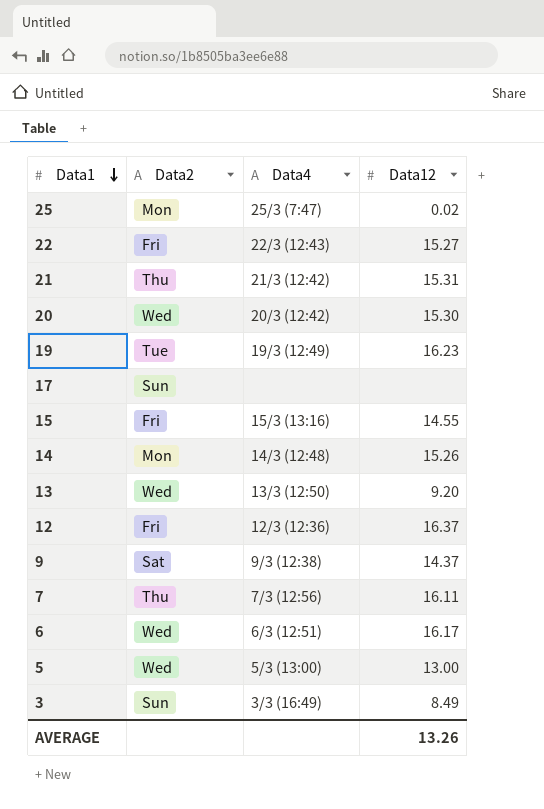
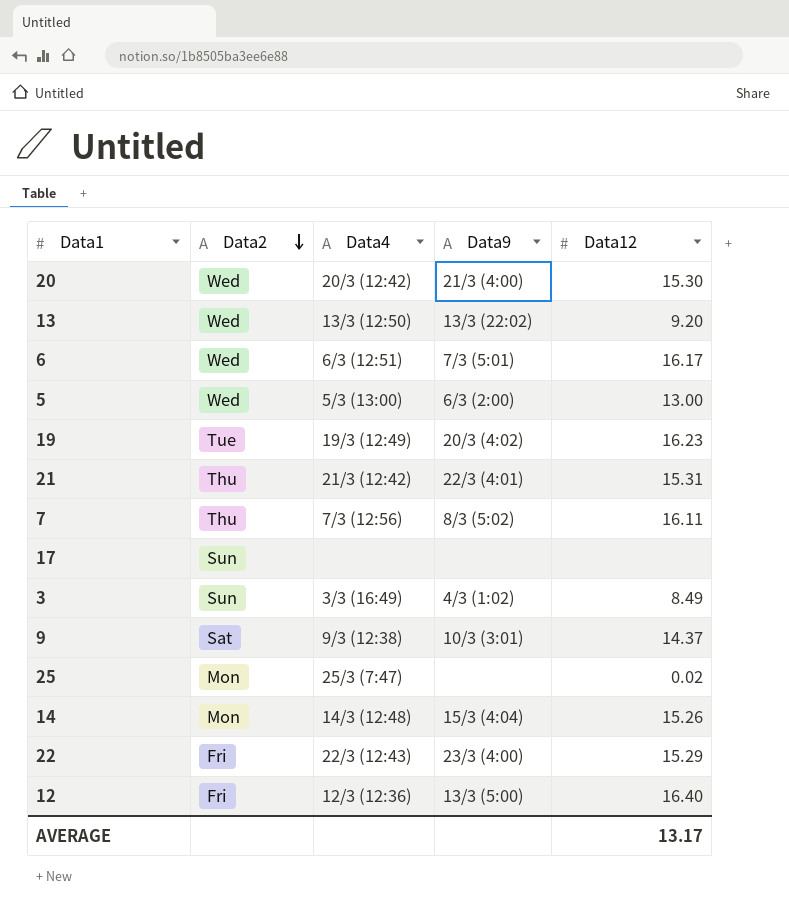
row order: Data1 descending -> Data2 descending
column Data9 | position: none -> 4
row 15: Fri | 15/3 (13:16) | 14.55 -> none
22 | Data12: 15.27 -> 15.29
12 | Data12: 16.37 -> 16.40
AVERAGE | Data12: 13.26 -> 13.17

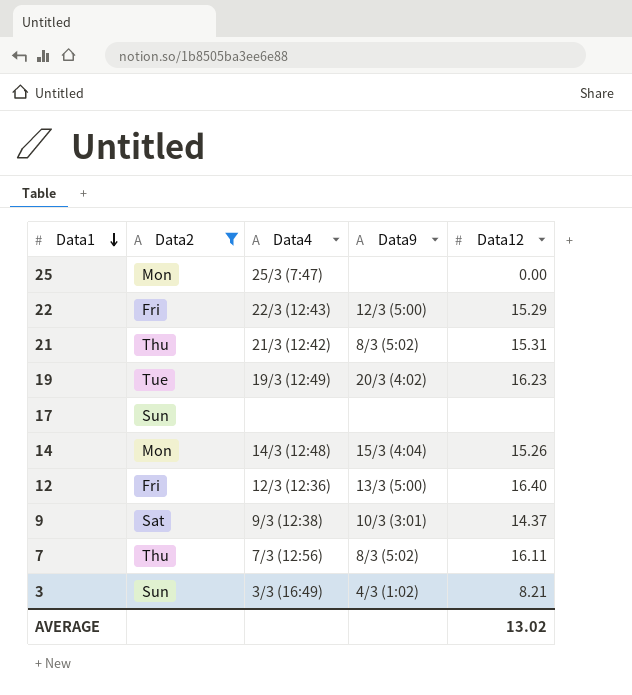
filter: none -> Data2 != Wed
row order: Data2 descending -> Data1 descending
25 | Data12: 0.02 -> 0.00
22 | Data9: 23/3 (4:00) -> 12/3 (5:00)
21 | Data9: 22/3 (4:01) -> 8/3 (5:02)
3 | Data12: 8.49 -> 8.21
AVERAGE | Data12: 13.17 -> 13.02

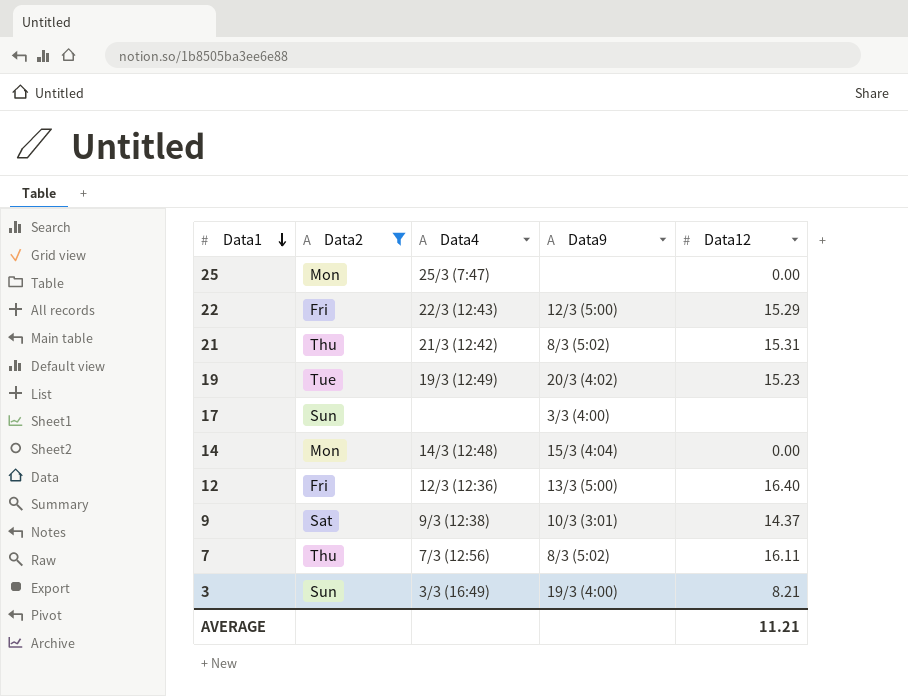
19 | Data12: 16.23 -> 15.23
17 | Data9: none -> 3/3 (4:00)
14 | Data12: 15.26 -> 0.00
3 | Data9: 4/3 (1:02) -> 19/3 (4:00)
AVERAGE | Data12: 13.02 -> 11.21

